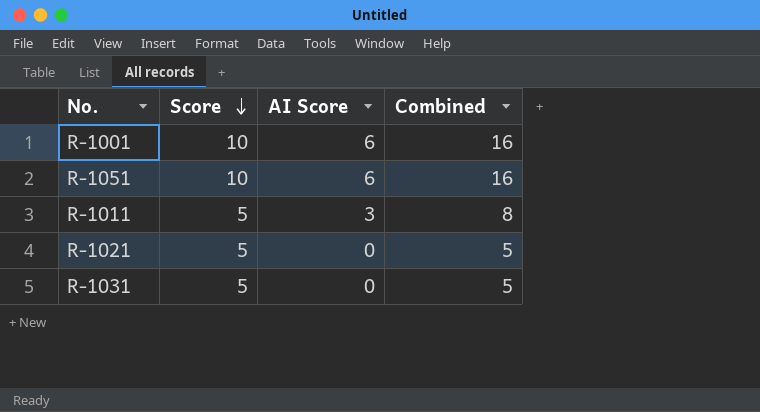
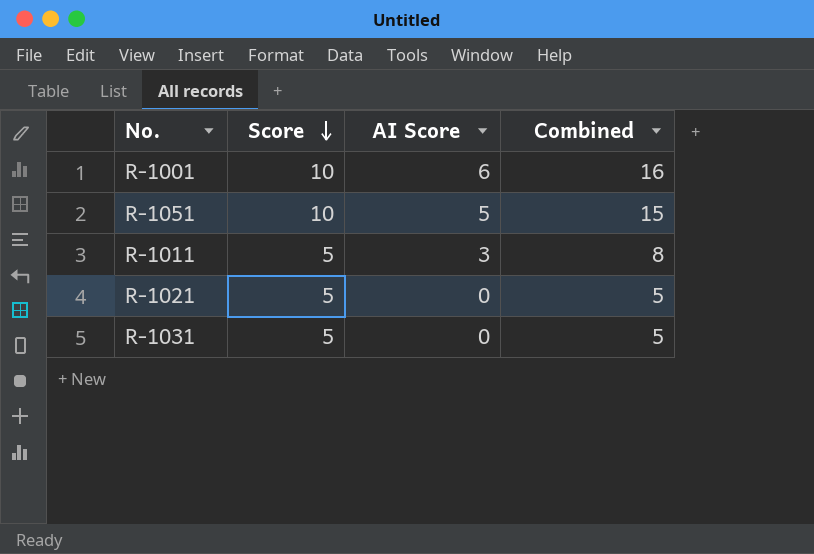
R-1051 | AI Score: 6 -> 5
R-1051 | Combined: 16 -> 15

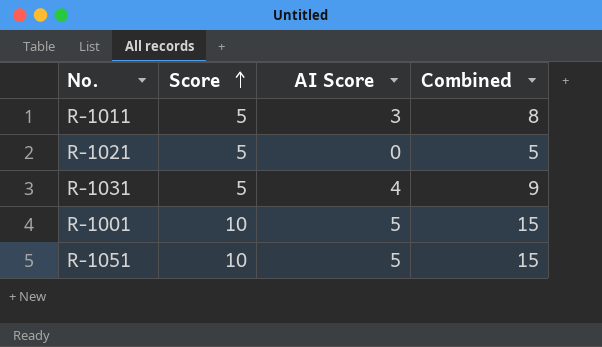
row order: Score descending -> Score ascending
R-1031 | AI Score: 0 -> 4
R-1031 | Combined: 5 -> 9
R-1001 | AI Score: 6 -> 5
R-1001 | Combined: 16 -> 15

